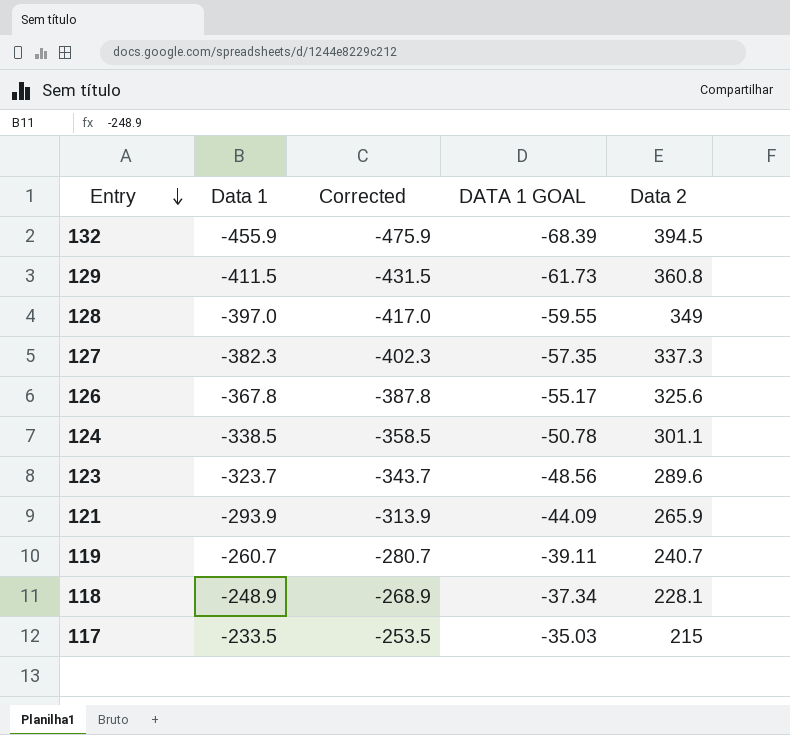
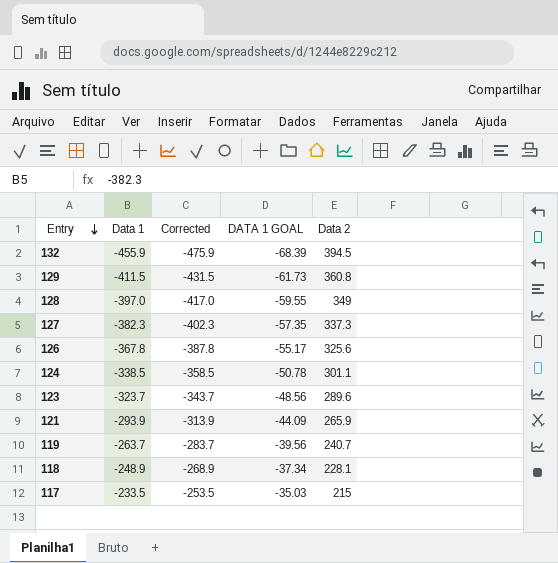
119 | Data 1: -260.7 -> -263.7
119 | Corrected: -280.7 -> -283.7
119 | DATA 1 GOAL: -39.11 -> -39.56

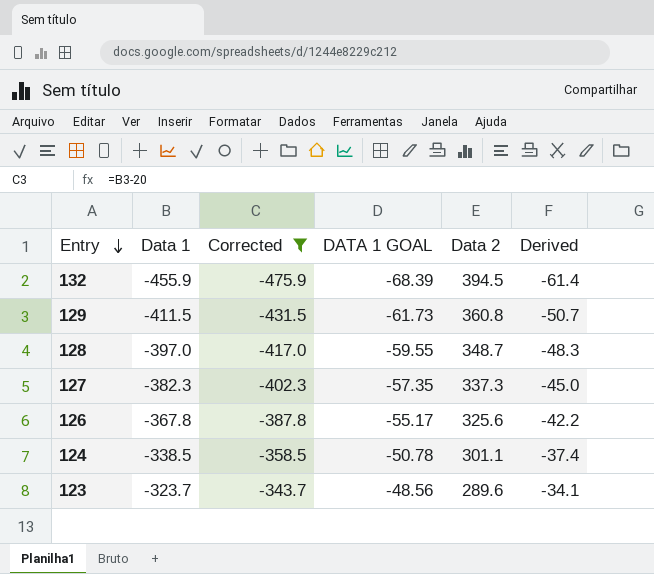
filter: none -> Corrected <= -343.7
column Derived | formula: none -> [Data 1] + [Data 2]
128 | Data 2: 349 -> 348.7

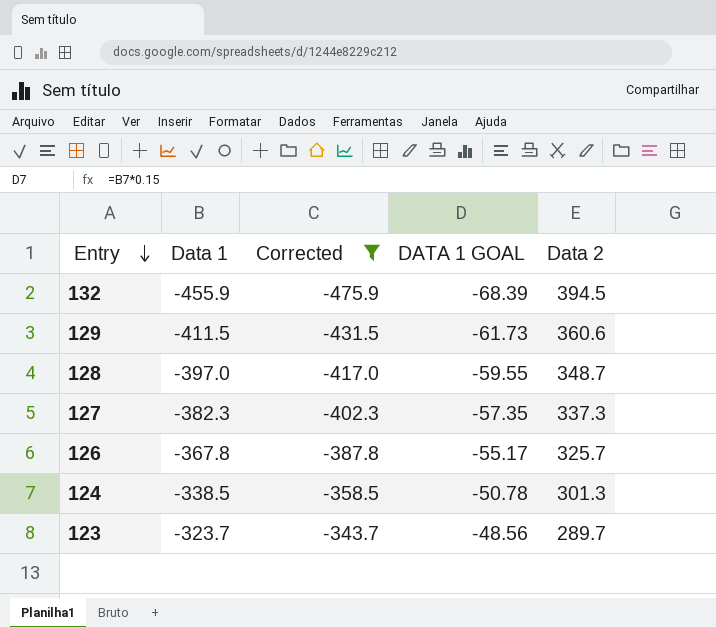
column Derived | formula: [Data 1] + [Data 2] -> none
129 | Data 2: 360.8 -> 360.6
126 | Data 2: 325.6 -> 325.7
124 | Data 2: 301.1 -> 301.3
123 | Data 2: 289.6 -> 289.7

